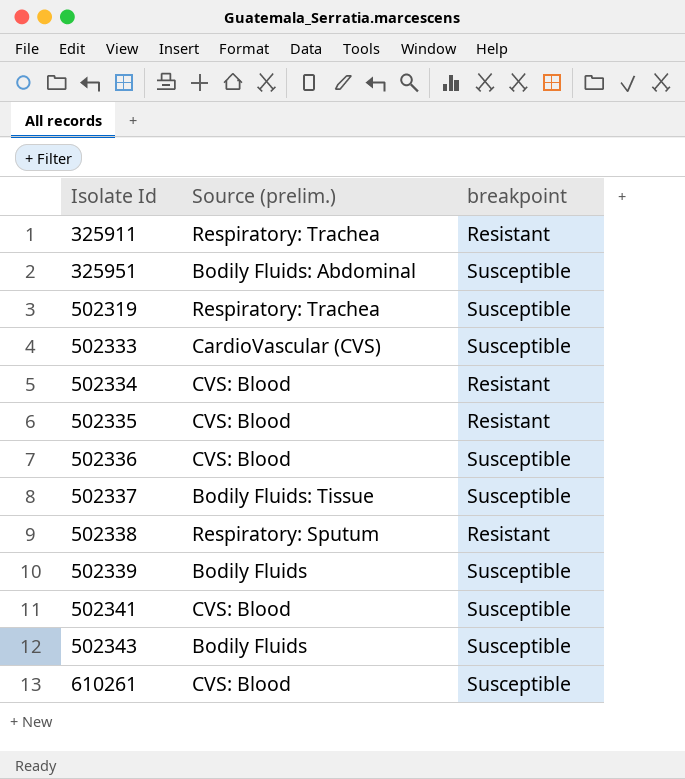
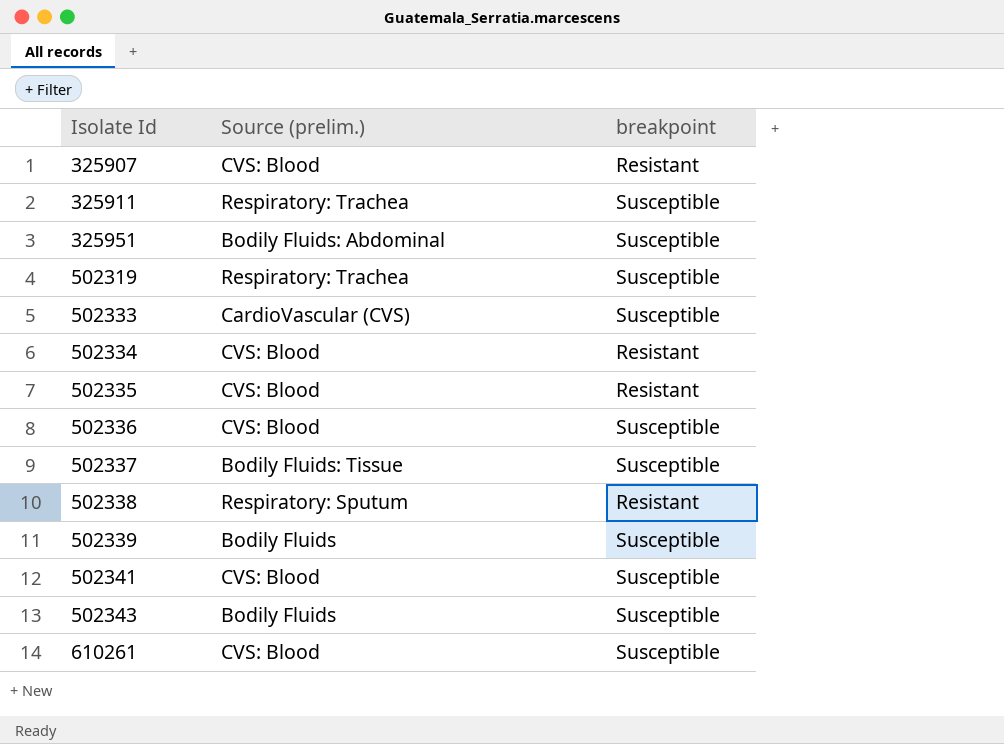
row 325907: none -> CVS: Blood | Resistant
325911 | breakpoint: Resistant -> Susceptible

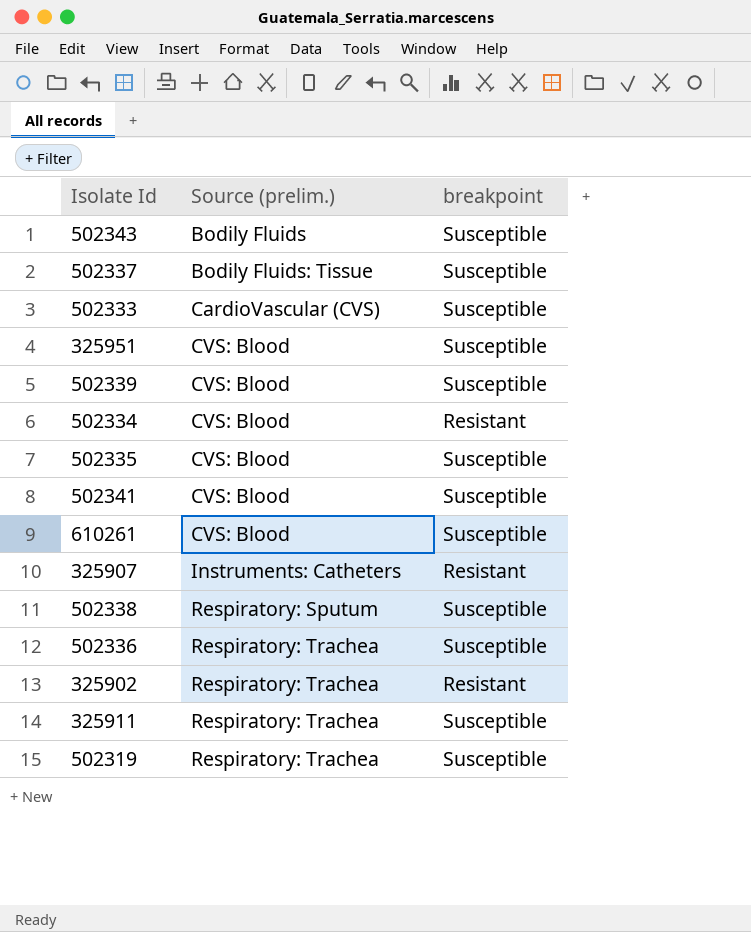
row order: Isolate Id ascending -> Source (prelim.) ascending
325951 | Source (prelim.): Bodily Fluids: Abdominal -> CVS: Blood
502339 | Source (prelim.): Bodily Fluids -> CVS: Blood
502335 | breakpoint: Resistant -> Susceptible
325907 | Source (prelim.): CVS: Blood -> Instruments: Catheters
502338 | breakpoint: Resistant -> Susceptible
502336 | Source (prelim.): CVS: Blood -> Respiratory: Trachea
row 325902: none -> Respiratory: Trachea | Resistant

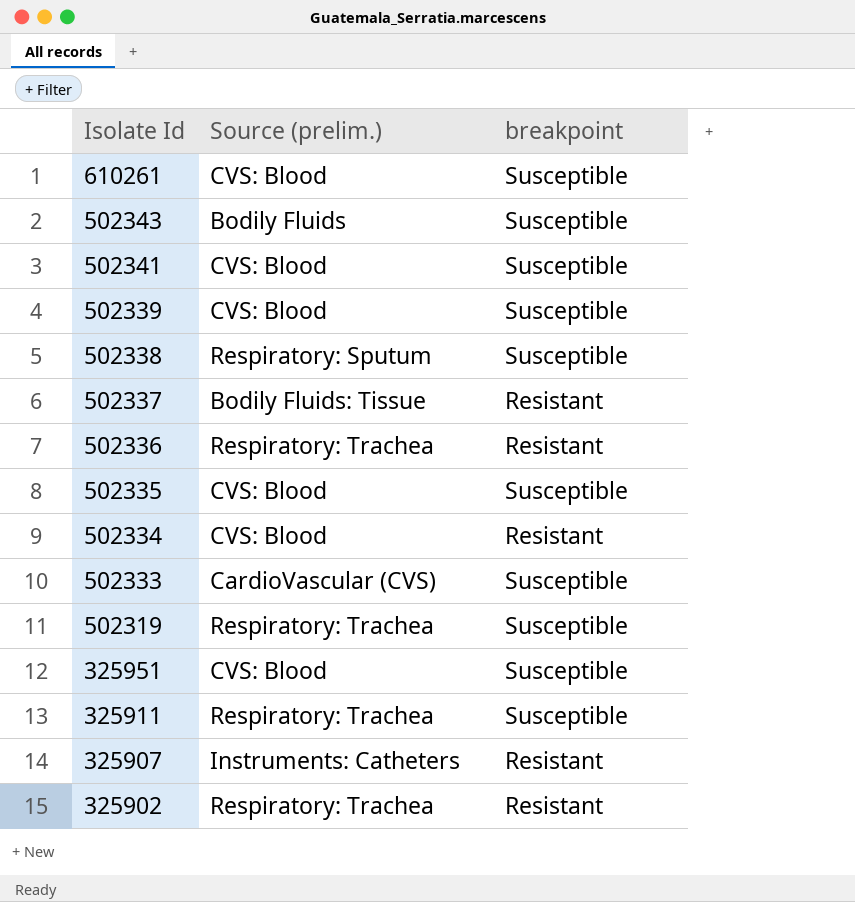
row order: Source (prelim.) ascending -> Isolate Id descending
502337 | breakpoint: Susceptible -> Resistant
502336 | breakpoint: Susceptible -> Resistant

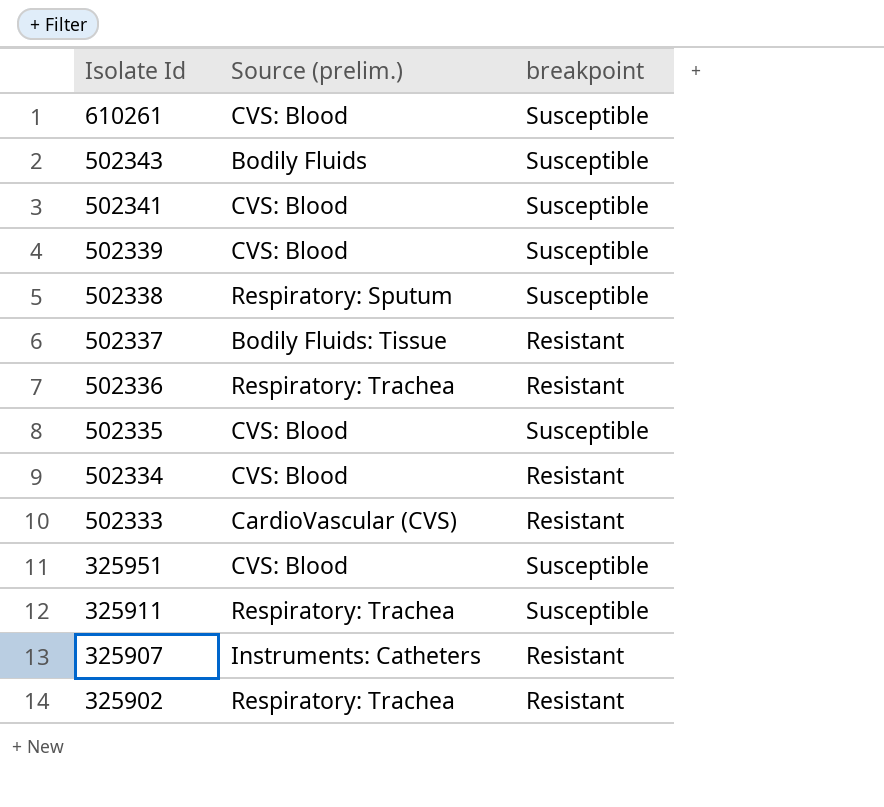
row 502319: Respiratory: Trachea | Susceptible -> none
502333 | breakpoint: Susceptible -> Resistant

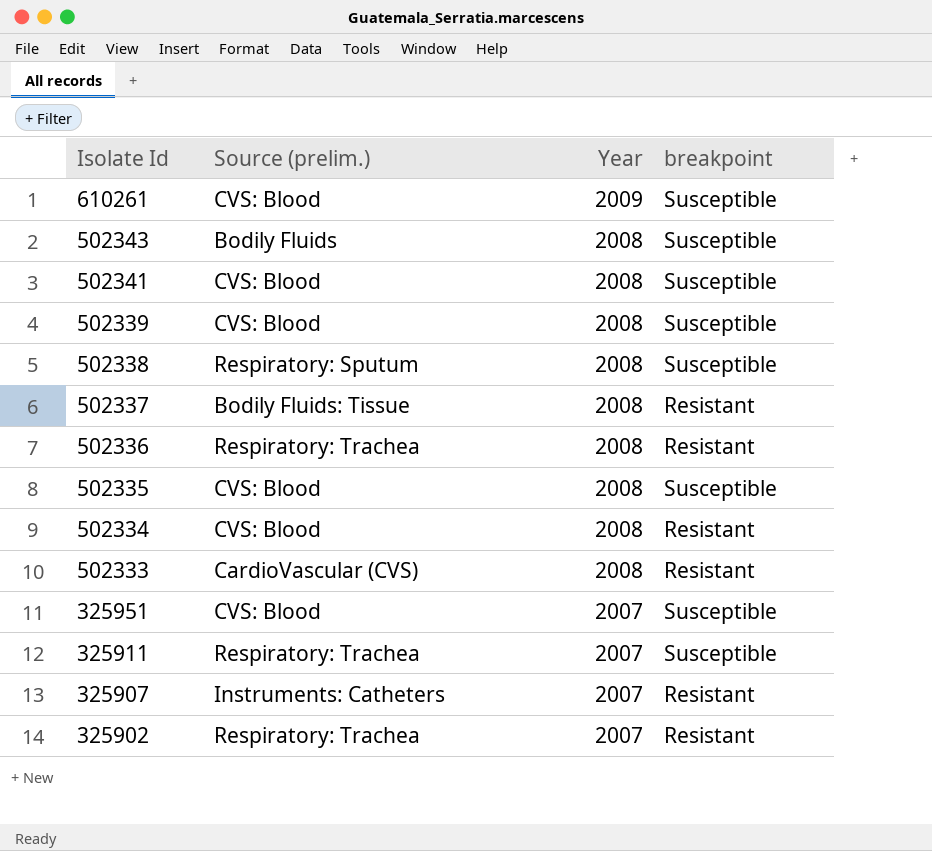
column Year | position: none -> 3

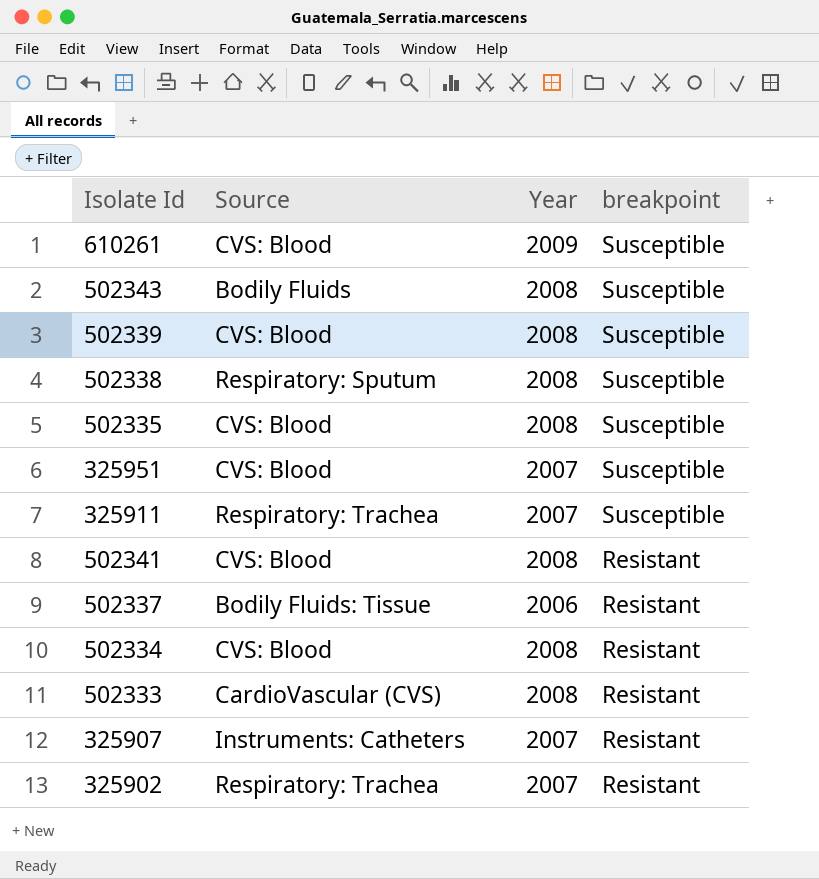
row order: Isolate Id descending -> breakpoint descending
column name: Source (prelim.) -> Source
row 502336: Respiratory: Trachea | 2008 | Resistant -> none
502341 | breakpoint: Susceptible -> Resistant
502337 | Year: 2008 -> 2006

